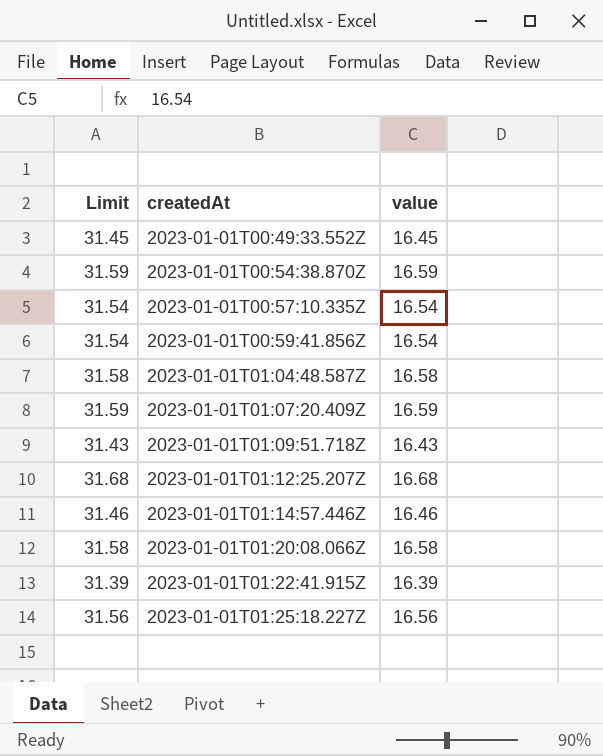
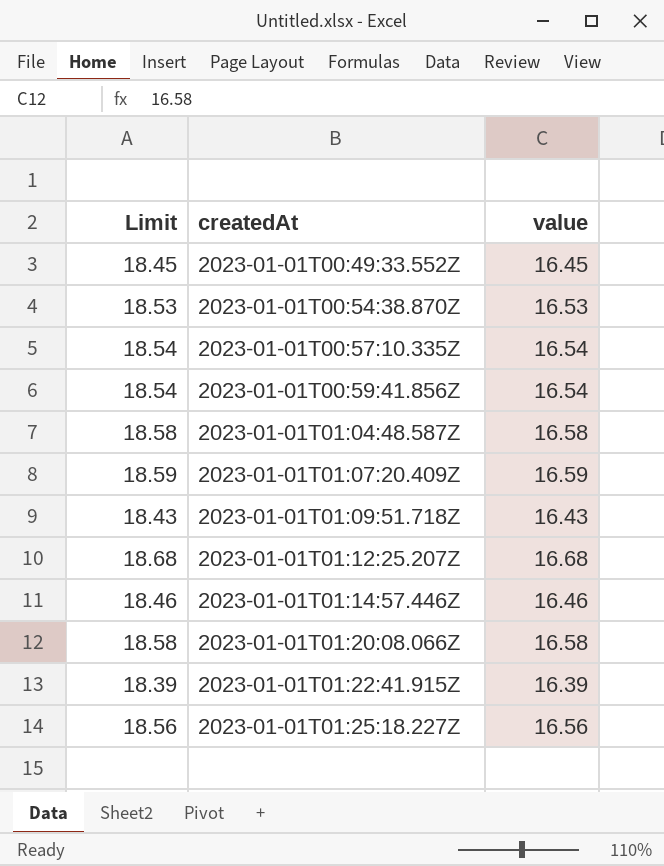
column Limit | formula: [value] + 15 -> [value] + 2
2023-01-01T00:54:38.870Z | value: 16.59 -> 16.53

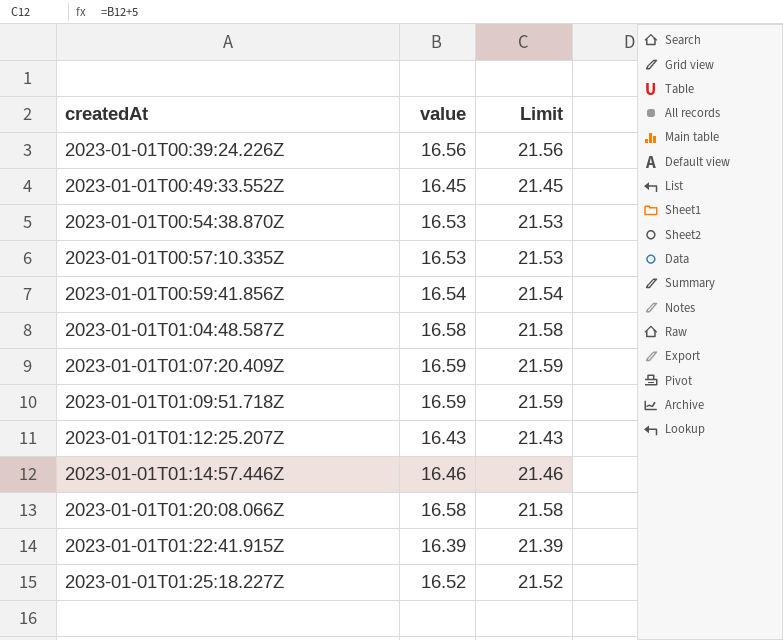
column Limit | formula: [value] + 2 -> [value] + 5
column Limit | position: 1 -> 3
row 2023-01-01T00:39:24.226Z: none -> 16.56 | 21.56
2023-01-01T00:57:10.335Z | value: 16.54 -> 16.53
2023-01-01T01:09:51.718Z | value: 16.43 -> 16.59
2023-01-01T01:12:25.207Z | value: 16.68 -> 16.43
2023-01-01T01:25:18.227Z | value: 16.56 -> 16.52

